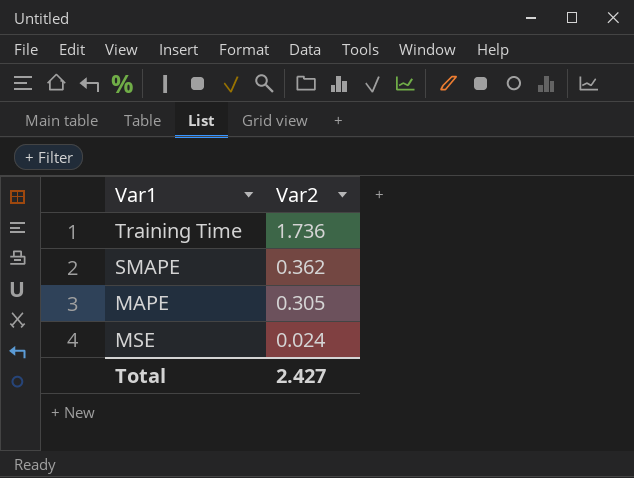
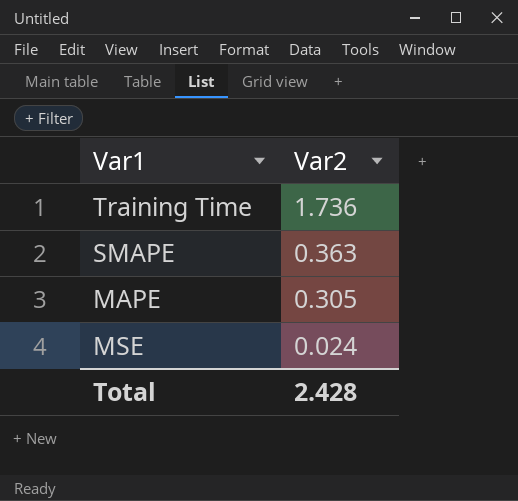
SMAPE | Var2: 0.362 -> 0.363
Total | Var2: 2.427 -> 2.428

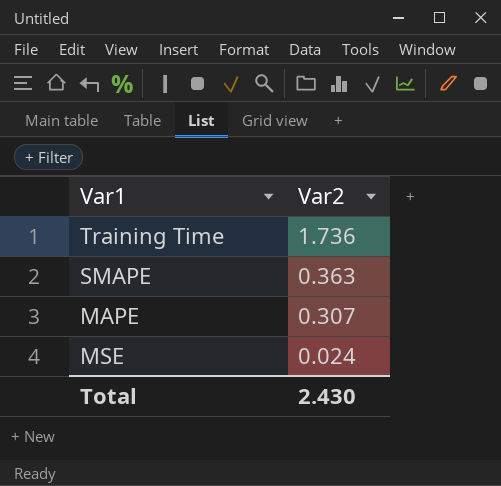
MAPE | Var2: 0.305 -> 0.307
Total | Var2: 2.428 -> 2.430

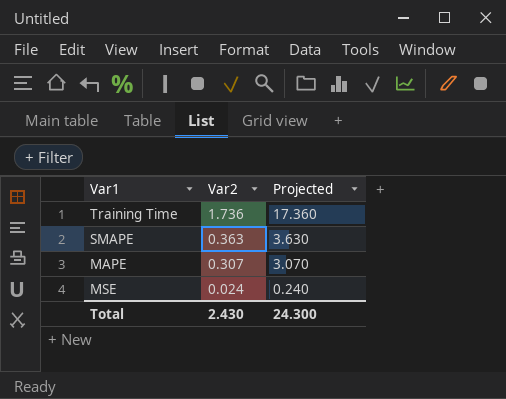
column Projected | formula: none -> [Var2] * 10

